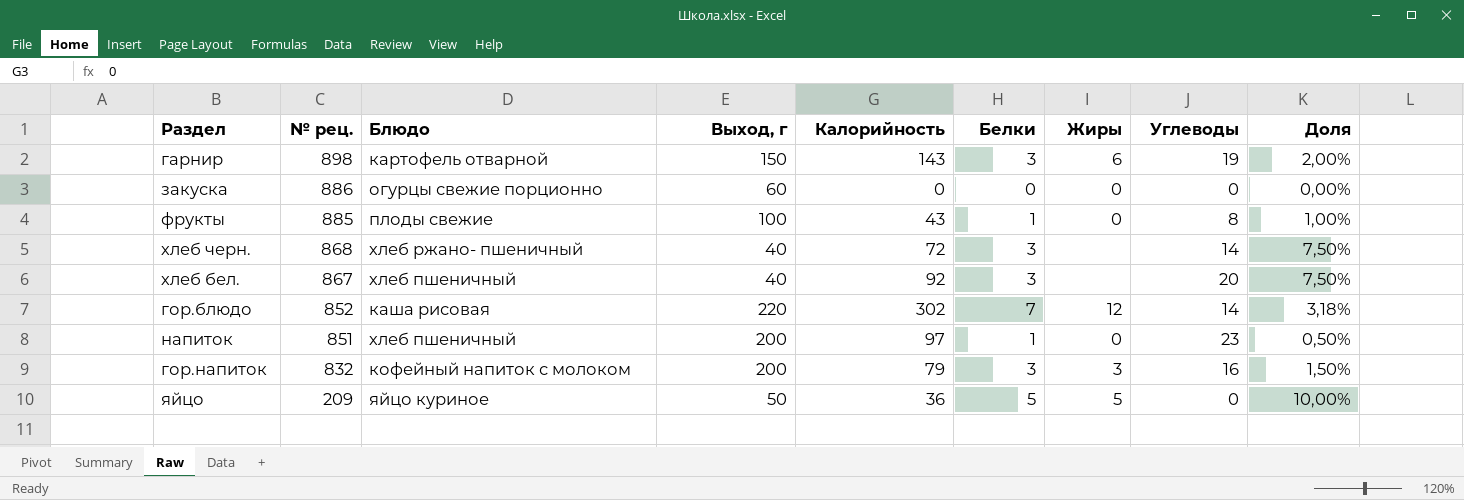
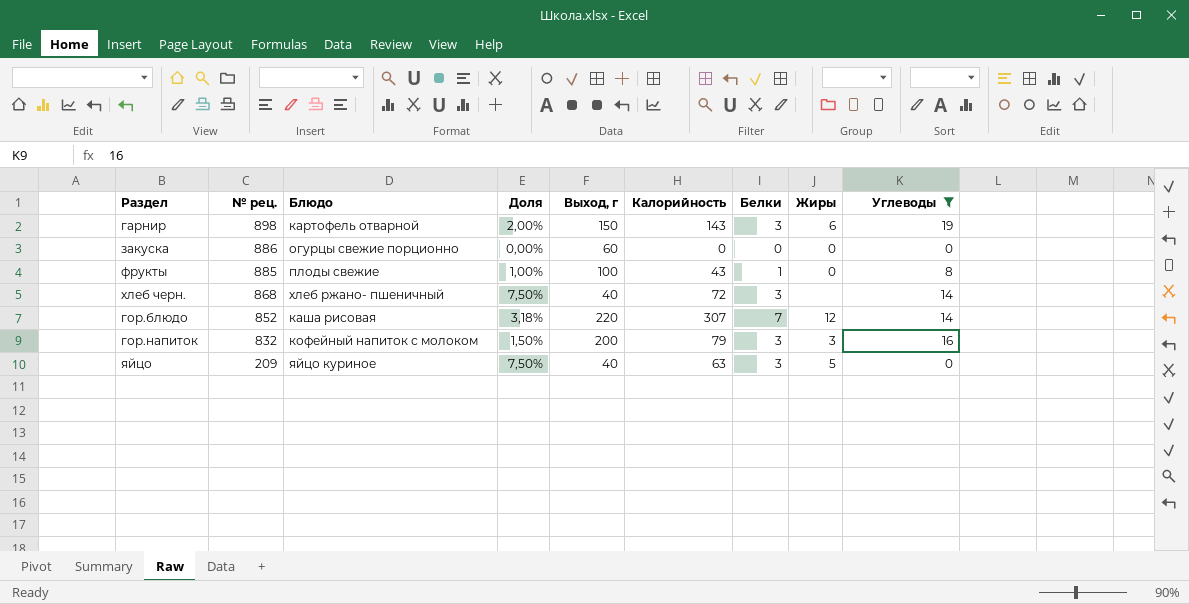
filter: none -> Углеводы <= 19
column Доля | position: 9 -> 4
гор.блюдо | Калорийность: 302 -> 307
яйцо | Доля: 10,00% -> 7,50%
яйцо | Выход, г: 50 -> 40
яйцо | Калорийность: 36 -> 63
яйцо | Белки: 5 -> 3

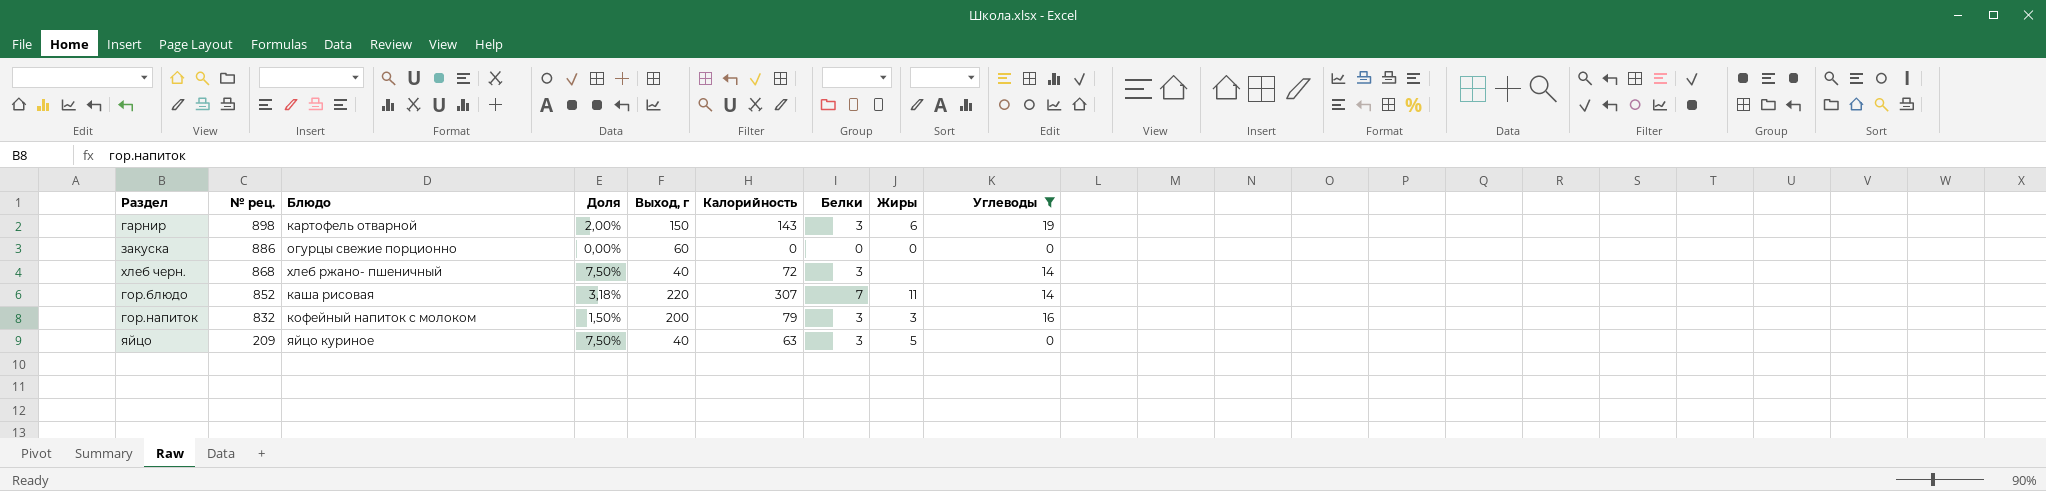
row фрукты: 885 | плоды свежие | 1,00% | 100 | 43 | 1 | 0 | 8 -> none
гор.блюдо | Жиры: 12 -> 11

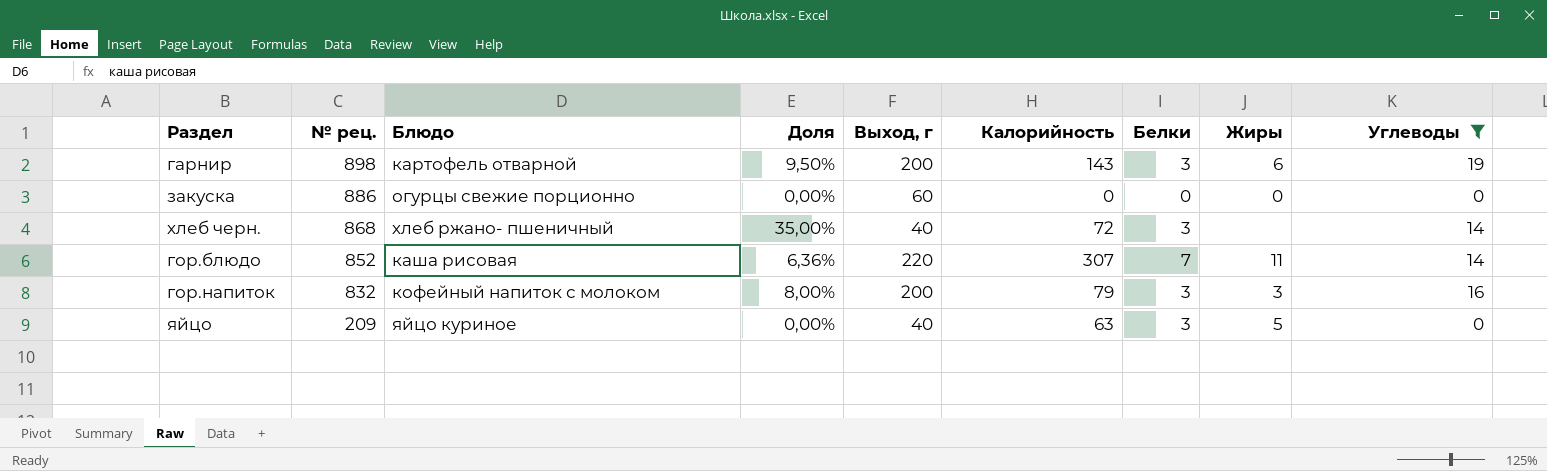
column Доля | formula: [Белки] / [Выход, г] -> [Углеводы] / [Выход, г]
гарнир | Выход, г: 150 -> 200

